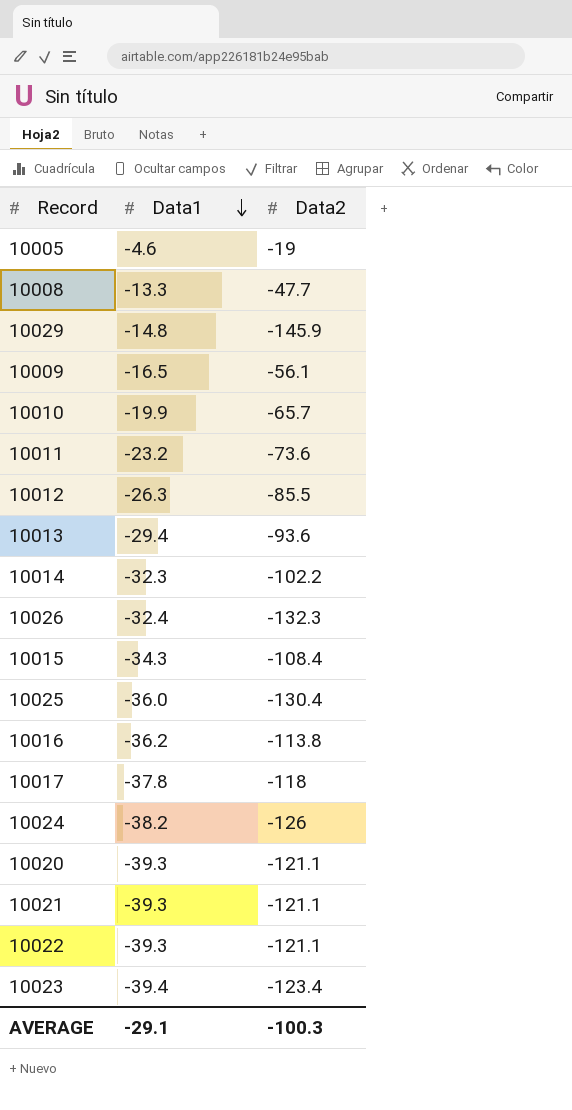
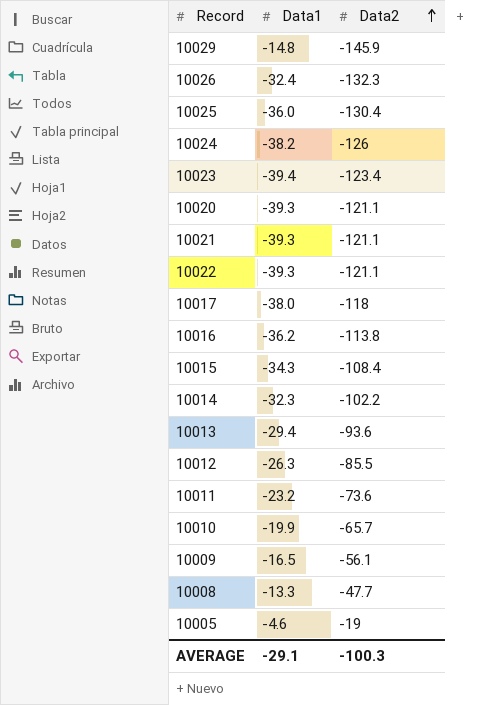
row order: Data1 descending -> Data2 ascending
10017 | Data1: -37.8 -> -38.0

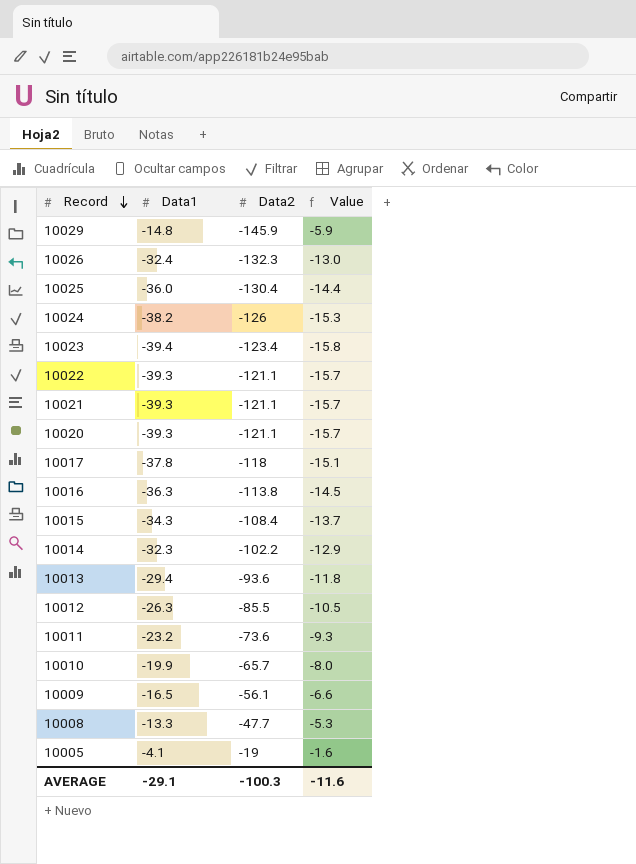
row order: Data2 ascending -> Record descending
column Value | formula: none -> [Data1] * 0.4
10017 | Data1: -38.0 -> -37.8
10016 | Data1: -36.2 -> -36.3
10005 | Data1: -4.6 -> -4.1

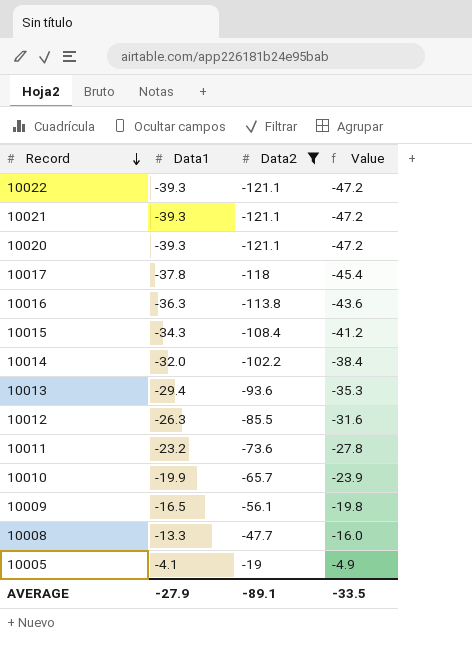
filter: none -> Data2 >= -121.1
column Value | formula: [Data1] * 0.4 -> [Data1] * 1.2
10014 | Data1: -32.3 -> -32.0
AVERAGE | Data1: -29.1 -> -27.9
AVERAGE | Data2: -100.3 -> -89.1
AVERAGE | Value: -11.6 -> -33.5

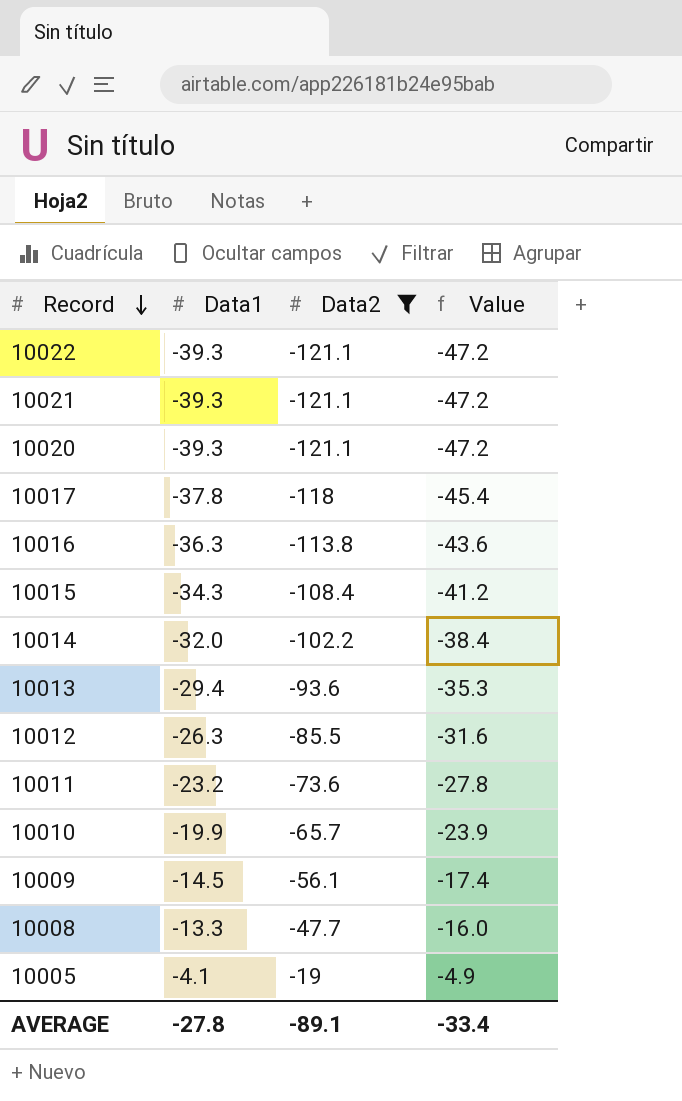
10009 | Data1: -16.5 -> -14.5
10009 | Value: -19.8 -> -17.4
AVERAGE | Data1: -27.9 -> -27.8
AVERAGE | Value: -33.5 -> -33.4

